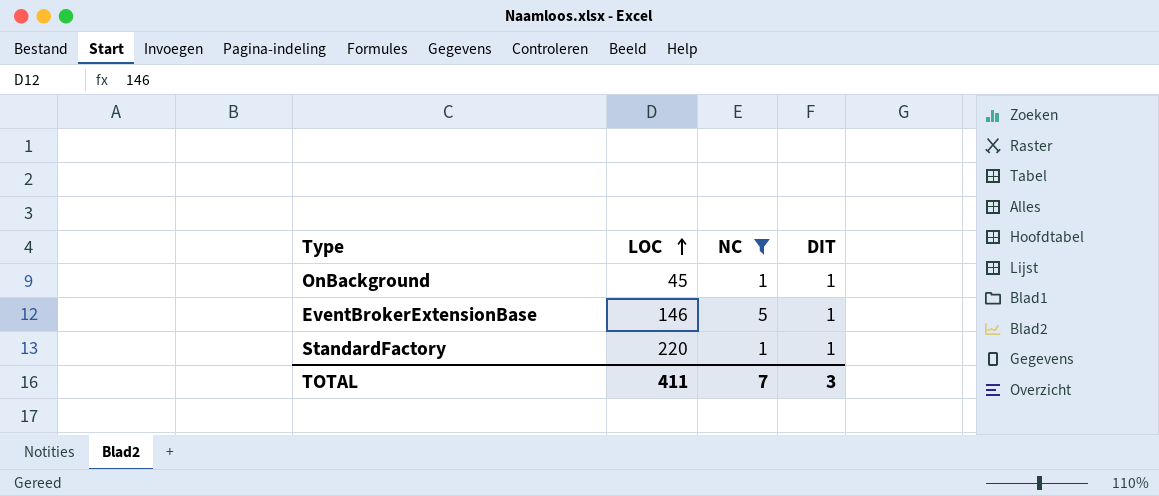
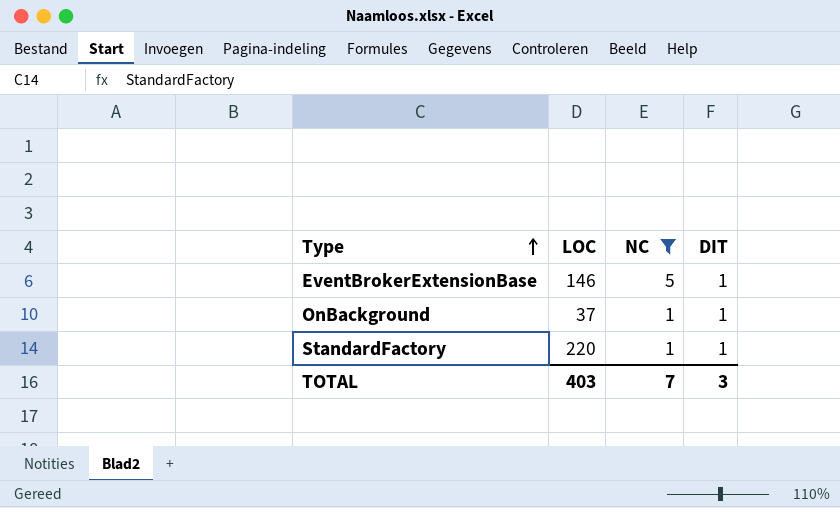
row order: LOC ascending -> Type ascending
OnBackground | LOC: 45 -> 37
TOTAL | LOC: 411 -> 403

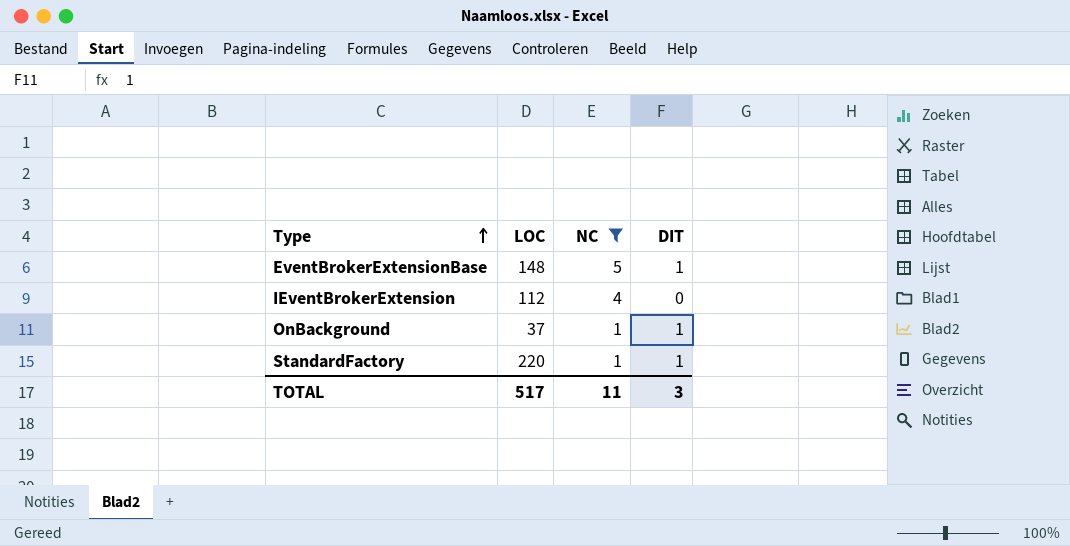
EventBrokerExtensionBase | LOC: 146 -> 148
row IEventBrokerExtension: none -> 112 | 4 | 0
TOTAL | LOC: 403 -> 517
TOTAL | NC: 7 -> 11

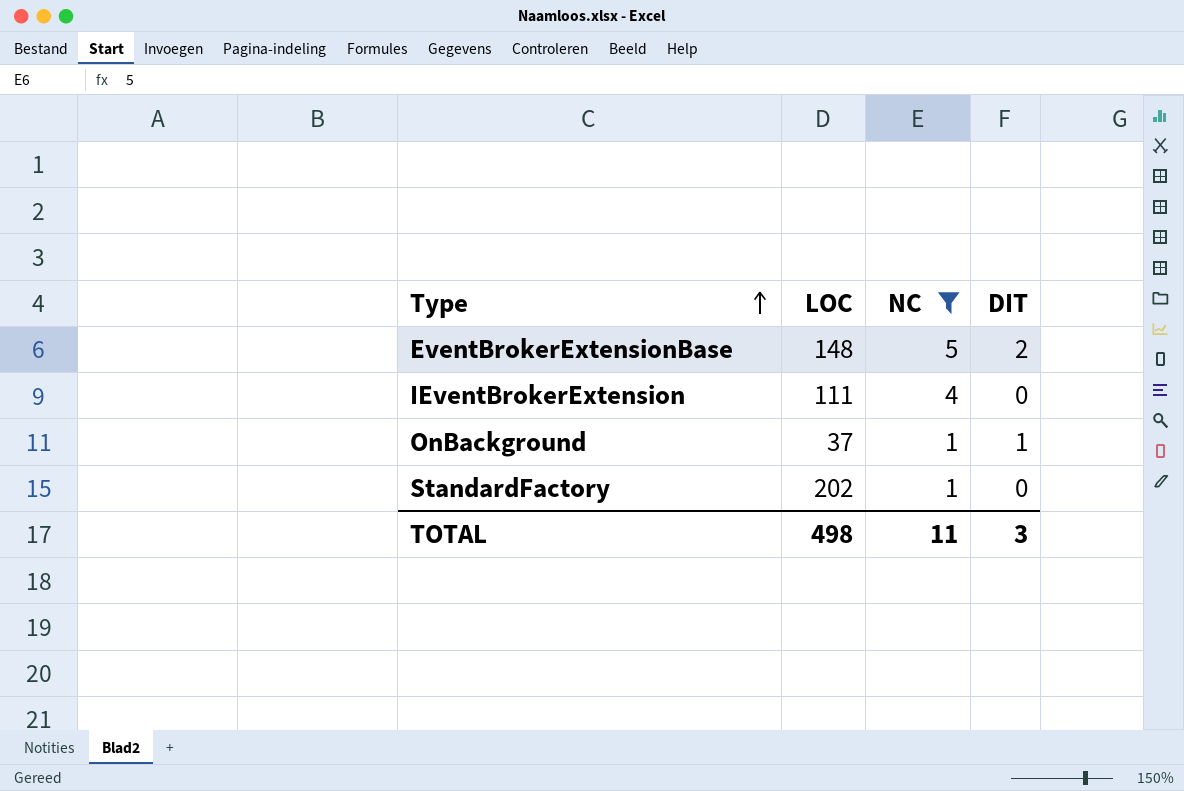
EventBrokerExtensionBase | DIT: 1 -> 2
IEventBrokerExtension | LOC: 112 -> 111
StandardFactory | LOC: 220 -> 202
StandardFactory | DIT: 1 -> 0
TOTAL | LOC: 517 -> 498

